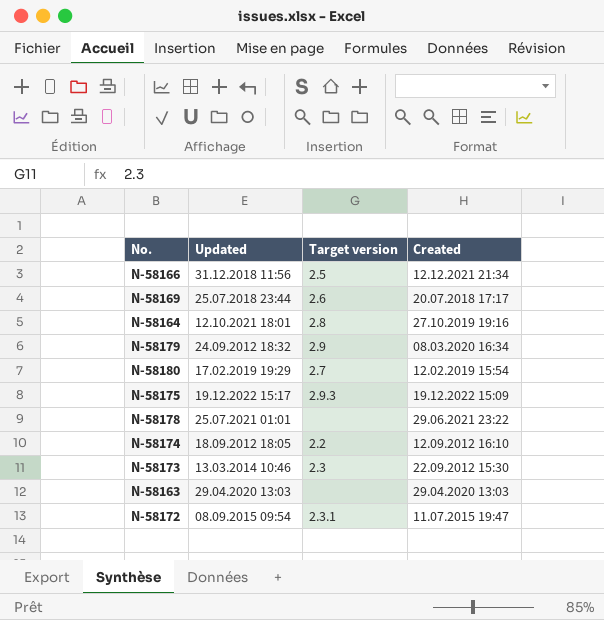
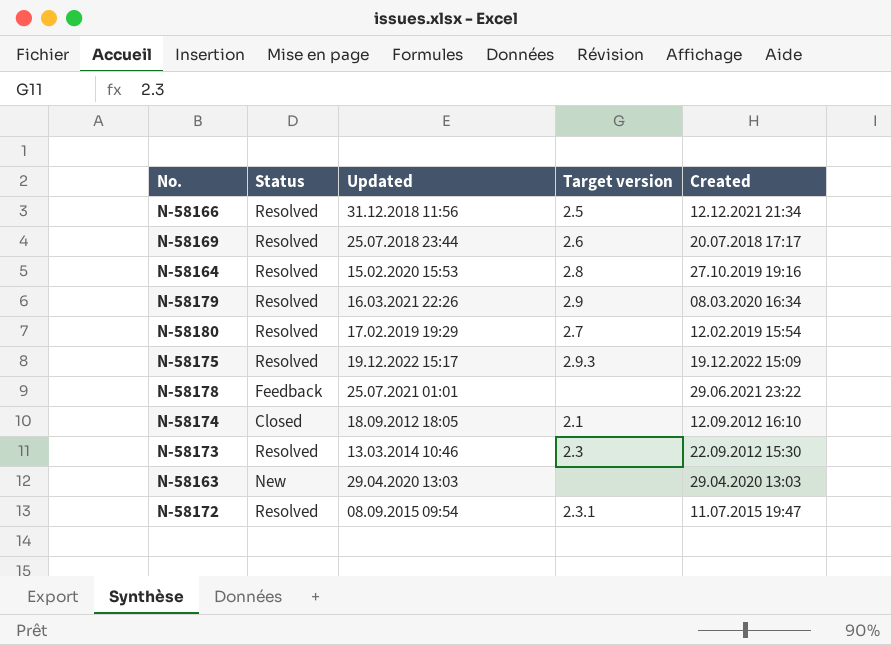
column Status | position: none -> 2
N-58164 | Updated: 12.10.2021 18:01 -> 15.02.2020 15:53
N-58179 | Updated: 24.09.2012 18:32 -> 16.03.2021 22:26
N-58174 | Target version: 2.2 -> 2.1

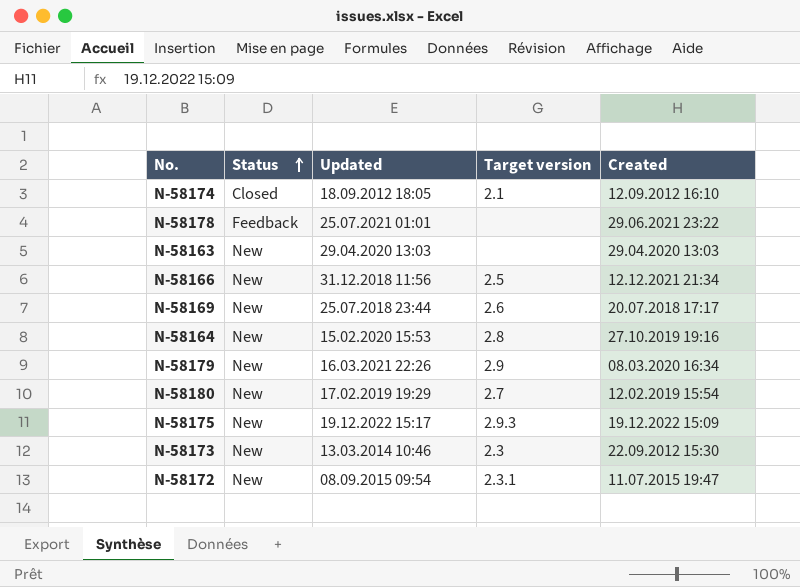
row order: none -> Status ascending
N-58166 | Status: Resolved -> New
N-58169 | Status: Resolved -> New
N-58164 | Status: Resolved -> New
N-58179 | Status: Resolved -> New
N-58180 | Status: Resolved -> New
N-58175 | Status: Resolved -> New
N-58173 | Status: Resolved -> New
N-58172 | Status: Resolved -> New

